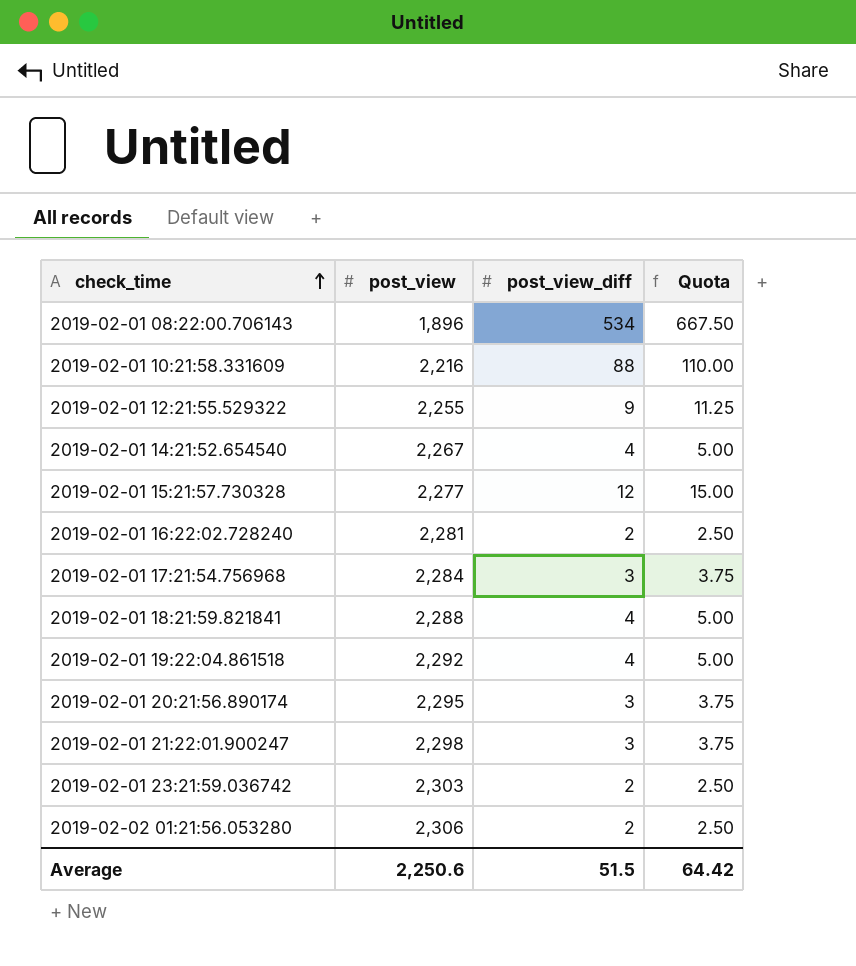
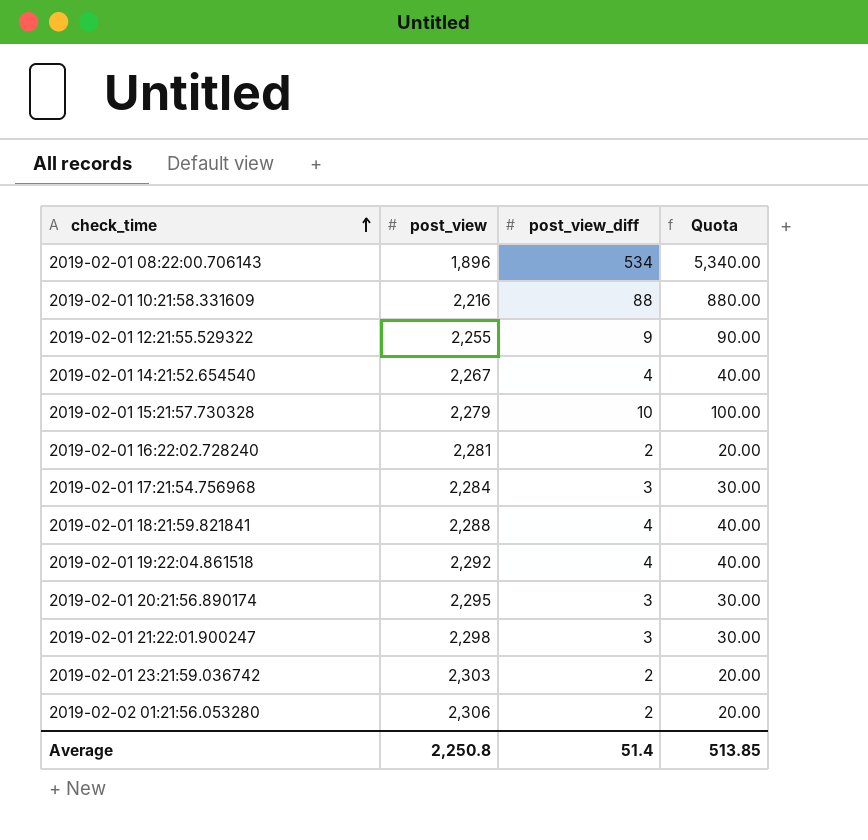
column Quota | formula: [post_view_diff] * 1.25 -> [post_view_diff] * 10
2019-02-01 15:21:57.730328 | post_view: 2,277 -> 2,279
2019-02-01 15:21:57.730328 | post_view_diff: 12 -> 10
Average | post_view: 2,250.6 -> 2,250.8
Average | post_view_diff: 51.5 -> 51.4
Average | Quota: 64.42 -> 513.85

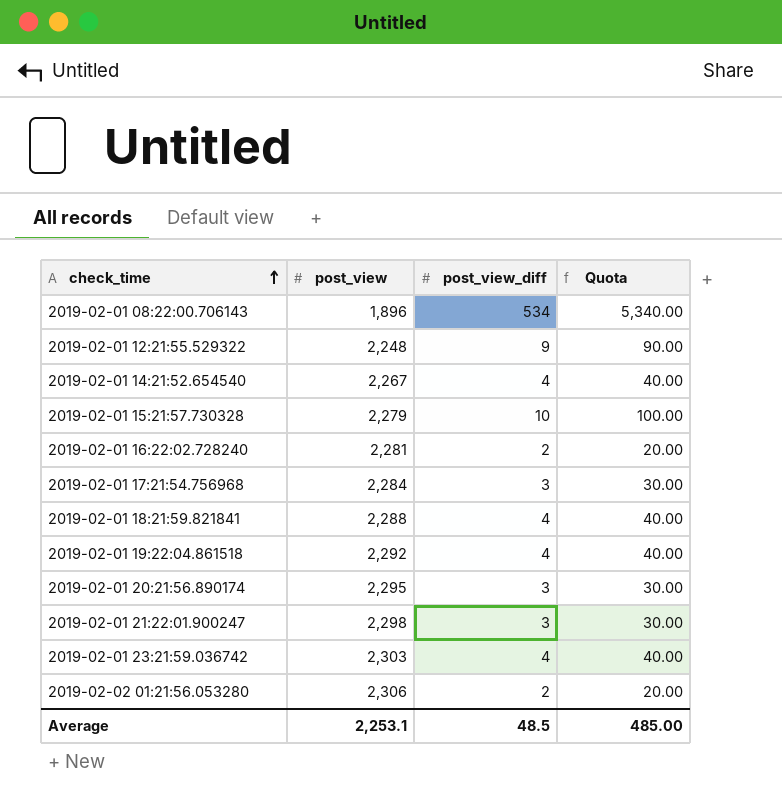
row 2019-02-01 10:21:58.331609: 2,216 | 88 | 880.00 -> none
2019-02-01 12:21:55.529322 | post_view: 2,255 -> 2,248
2019-02-01 23:21:59.036742 | post_view_diff: 2 -> 4
2019-02-01 23:21:59.036742 | Quota: 20.00 -> 40.00
Average | post_view: 2,250.8 -> 2,253.1
Average | post_view_diff: 51.4 -> 48.5
Average | Quota: 513.85 -> 485.00

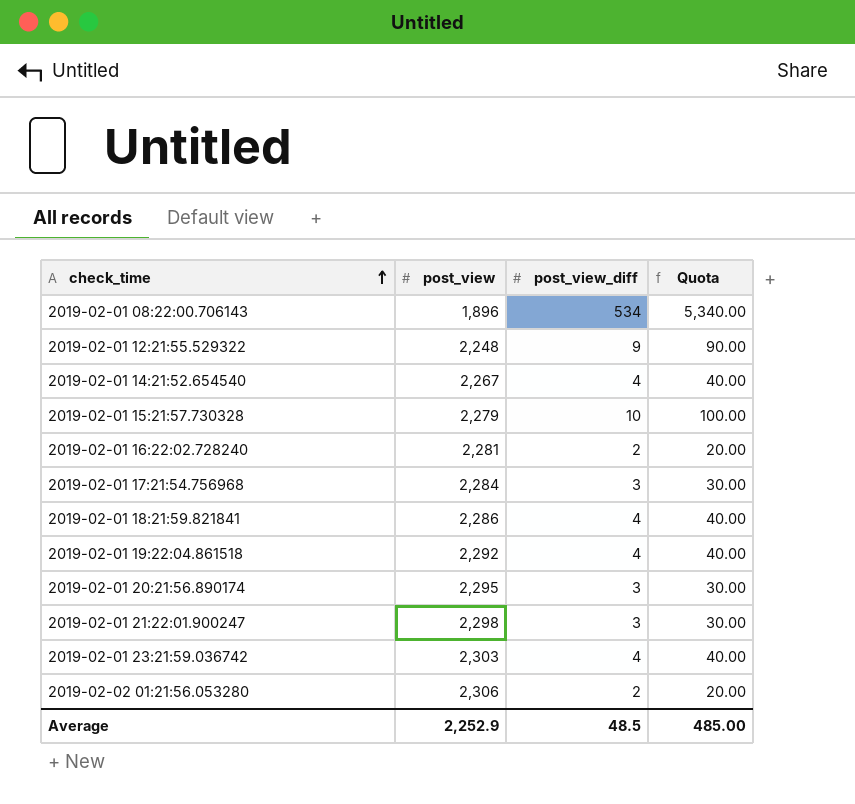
2019-02-01 18:21:59.821841 | post_view: 2,288 -> 2,286
Average | post_view: 2,253.1 -> 2,252.9

